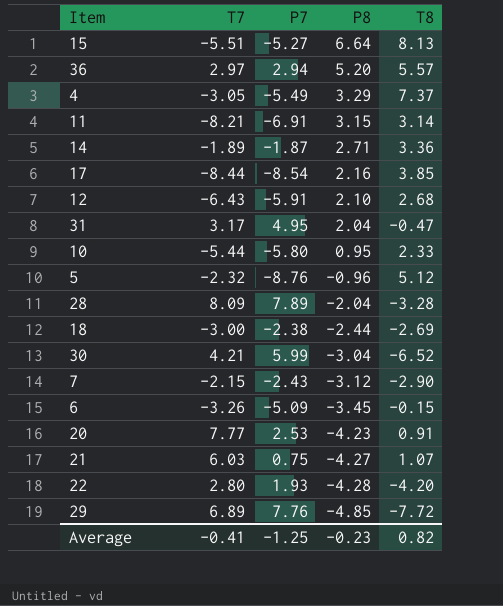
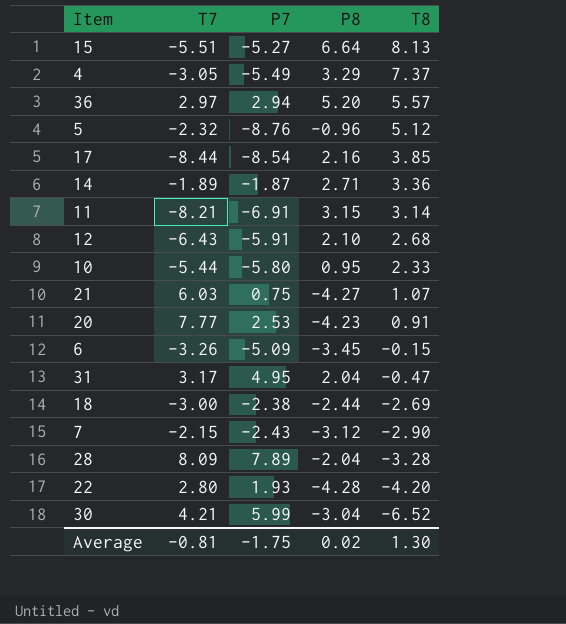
row order: P8 descending -> T8 descending
row 29: 6.89 | 7.76 | -4.85 | -7.72 -> none
Average | T7: -0.41 -> -0.81
Average | P7: -1.25 -> -1.75
Average | P8: -0.23 -> 0.02
Average | T8: 0.82 -> 1.30

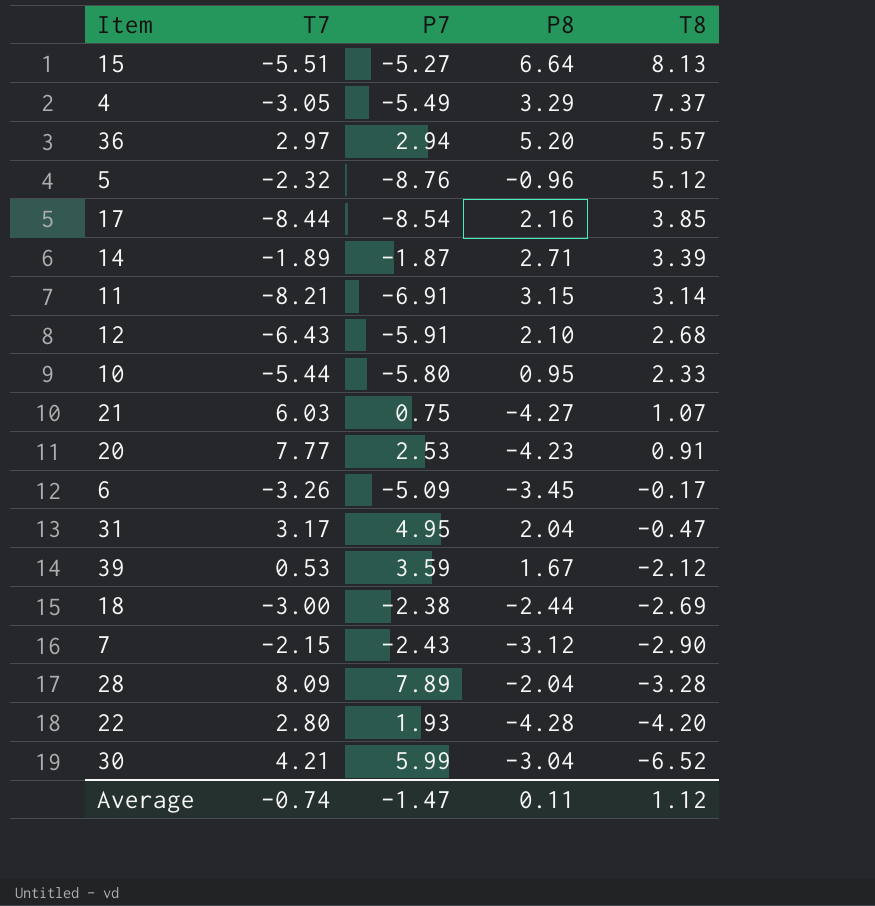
14 | T8: 3.36 -> 3.39
6 | T8: -0.15 -> -0.17
row 39: none -> 0.53 | 3.59 | 1.67 | -2.12
Average | T7: -0.81 -> -0.74
Average | P7: -1.75 -> -1.47
Average | P8: 0.02 -> 0.11
Average | T8: 1.30 -> 1.12

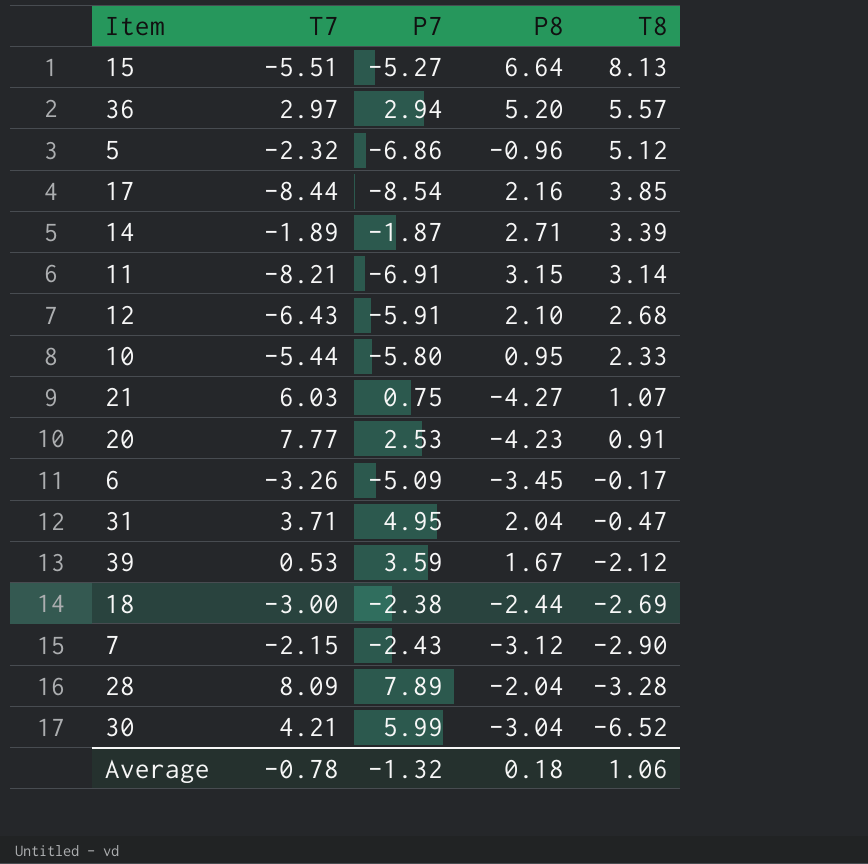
row 4: -3.05 | -5.49 | 3.29 | 7.37 -> none
row 22: 2.80 | 1.93 | -4.28 | -4.20 -> none
5 | P7: -8.76 -> -6.86
31 | T7: 3.17 -> 3.71
Average | T7: -0.74 -> -0.78
Average | P7: -1.47 -> -1.32
Average | P8: 0.11 -> 0.18
Average | T8: 1.12 -> 1.06

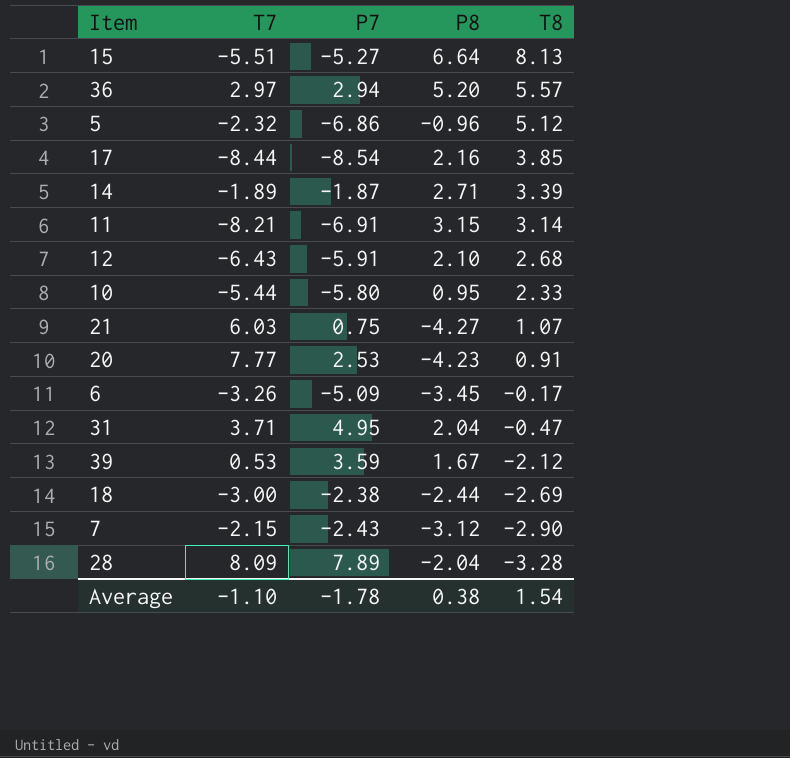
row 30: 4.21 | 5.99 | -3.04 | -6.52 -> none
Average | T7: -0.78 -> -1.10
Average | P7: -1.32 -> -1.78
Average | P8: 0.18 -> 0.38
Average | T8: 1.06 -> 1.54

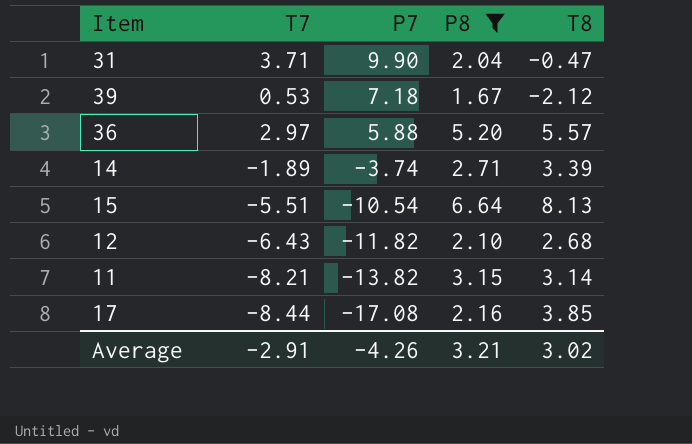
filter: none -> P8 >= 1.67
row order: T8 descending -> P7 descending
31 | P7: 4.95 -> 9.90
39 | P7: 3.59 -> 7.18
36 | P7: 2.94 -> 5.88
14 | P7: -1.87 -> -3.74
15 | P7: -5.27 -> -10.54
12 | P7: -5.91 -> -11.82
11 | P7: -6.91 -> -13.82
17 | P7: -8.54 -> -17.08
Average | T7: -1.10 -> -2.91
Average | P7: -1.78 -> -4.26
Average | P8: 0.38 -> 3.21
Average | T8: 1.54 -> 3.02

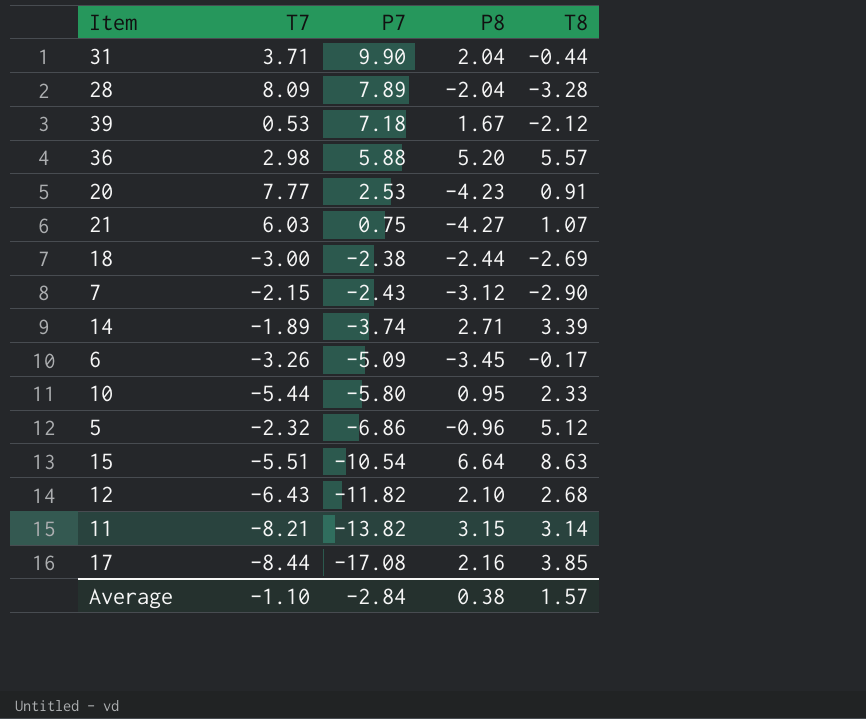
filter: P8 >= 1.67 -> none
31 | T8: -0.47 -> -0.44
36 | T7: 2.97 -> 2.98
15 | T8: 8.13 -> 8.63
Average | T7: -2.91 -> -1.10
Average | P7: -4.26 -> -2.84
Average | P8: 3.21 -> 0.38
Average | T8: 3.02 -> 1.57

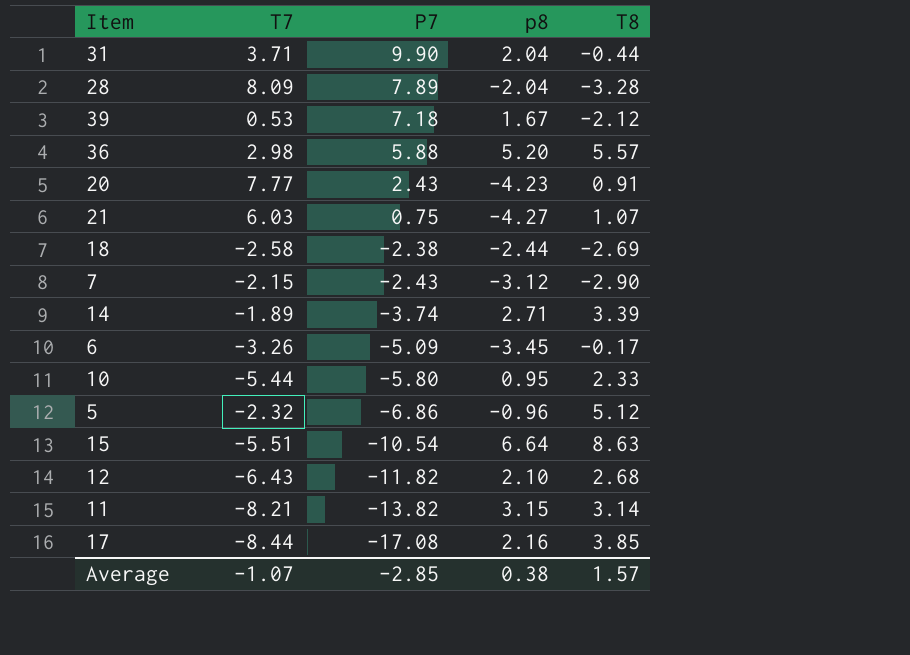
column name: P8 -> p8
20 | P7: 2.53 -> 2.43
18 | T7: -3.00 -> -2.58
Average | T7: -1.10 -> -1.07
Average | P7: -2.84 -> -2.85

